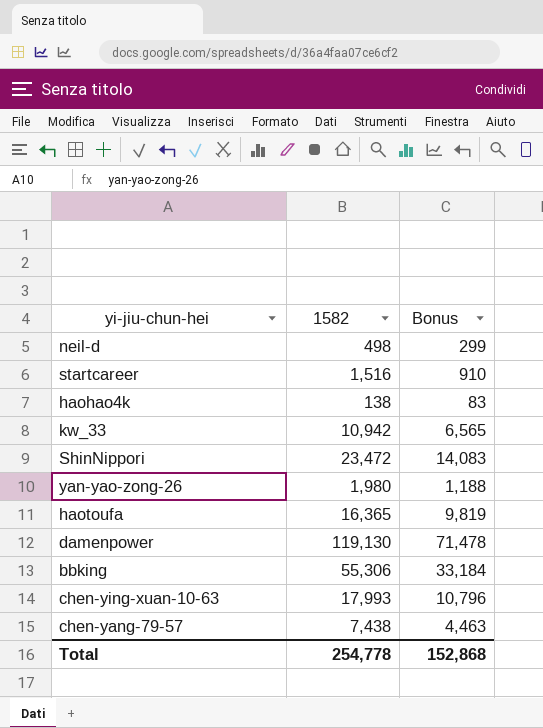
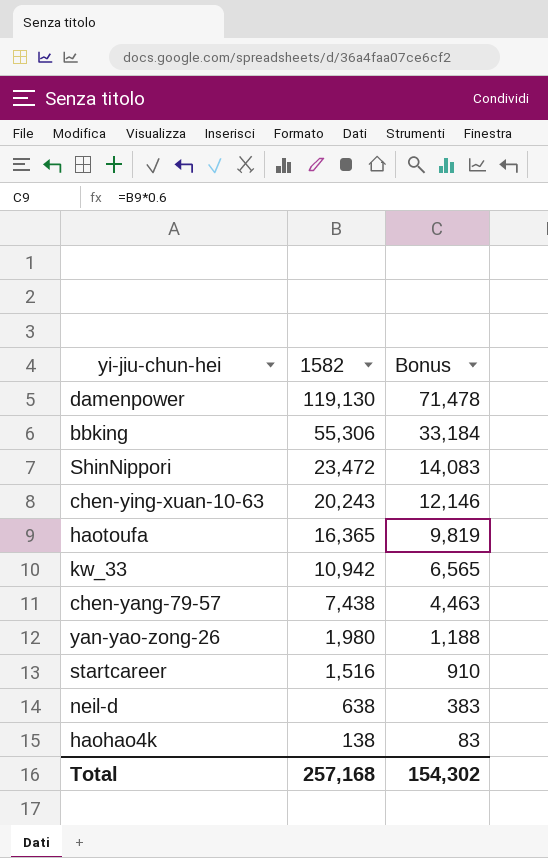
row order: none -> 1582 descending
chen-ying-xuan-10-63 | 1582: 17,993 -> 20,243
chen-ying-xuan-10-63 | Bonus: 10,796 -> 12,146
neil-d | 1582: 498 -> 638
neil-d | Bonus: 299 -> 383
Total | 1582: 254,778 -> 257,168
Total | Bonus: 152,868 -> 154,302

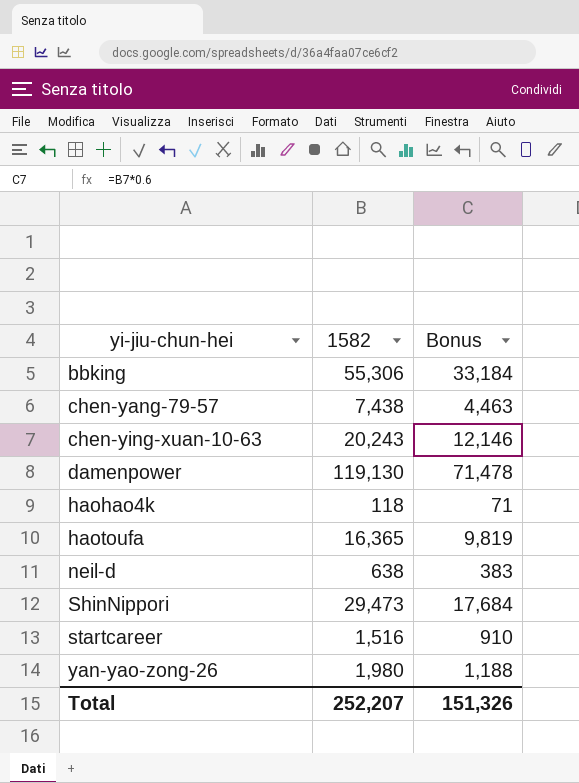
row order: 1582 descending -> yi-jiu-chun-hei ascending
row kw_33: 10,942 | 6,565 -> none
haohao4k | 1582: 138 -> 118
haohao4k | Bonus: 83 -> 71
ShinNippori | 1582: 23,472 -> 29,473
ShinNippori | Bonus: 14,083 -> 17,684
Total | 1582: 257,168 -> 252,207
Total | Bonus: 154,302 -> 151,326

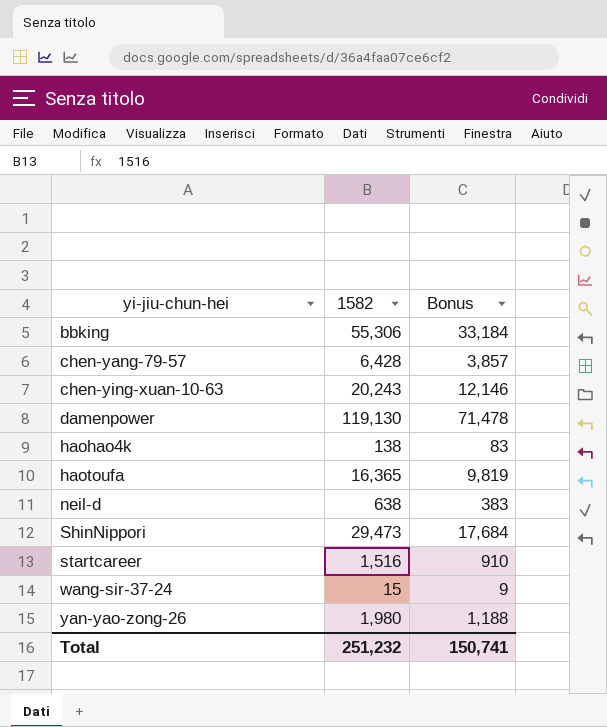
chen-yang-79-57 | 1582: 7,438 -> 6,428
chen-yang-79-57 | Bonus: 4,463 -> 3,857
haohao4k | 1582: 118 -> 138
haohao4k | Bonus: 71 -> 83
row wang-sir-37-24: none -> 15 | 9
Total | 1582: 252,207 -> 251,232
Total | Bonus: 151,326 -> 150,741

